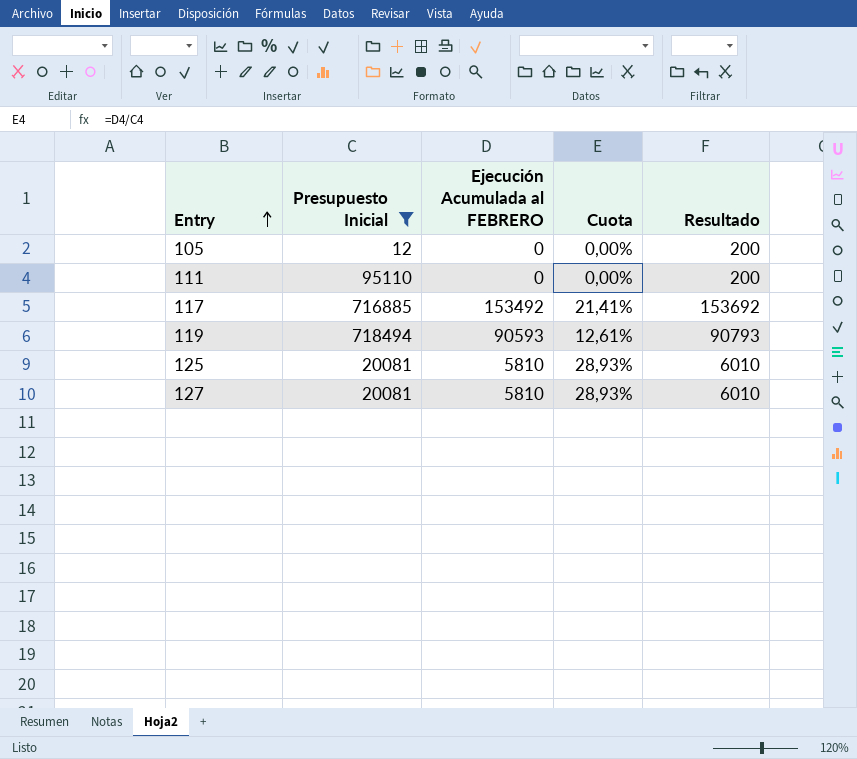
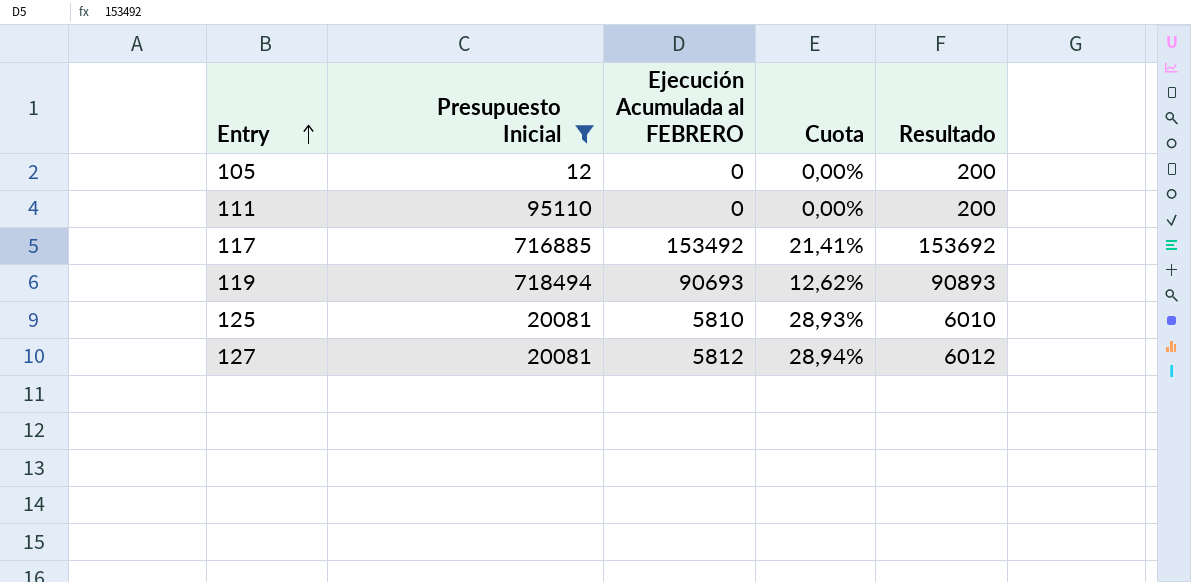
119 | Ejecución Acumulada al FEBRERO: 90593 -> 90693
119 | Cuota: 12,61% -> 12,62%
119 | Resultado: 90793 -> 90893
127 | Ejecución Acumulada al FEBRERO: 5810 -> 5812
127 | Cuota: 28,93% -> 28,94%
127 | Resultado: 6010 -> 6012

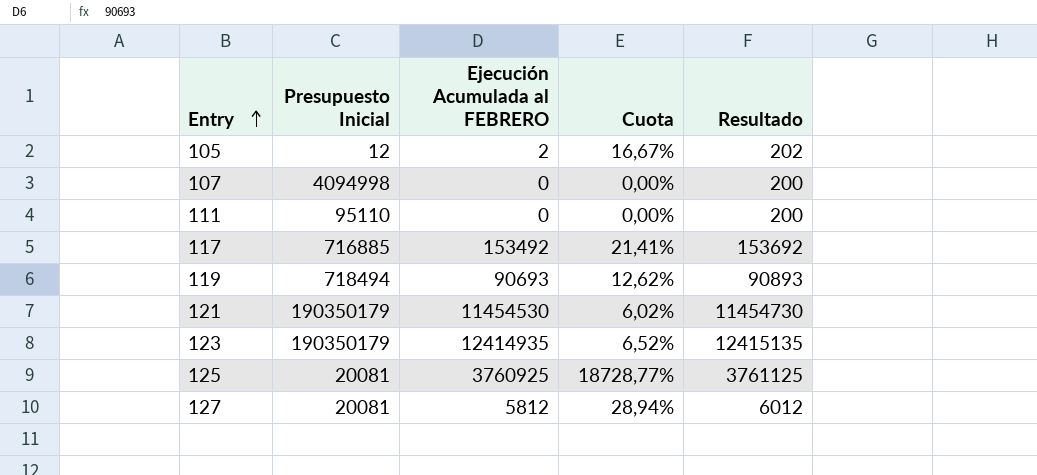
filter: Presupuesto Inicial <= 718494 -> none
105 | Ejecución Acumulada al FEBRERO: 0 -> 2
105 | Cuota: 0,00% -> 16,67%
105 | Resultado: 200 -> 202
125 | Ejecución Acumulada al FEBRERO: 5810 -> 3760925
125 | Cuota: 28,93% -> 18728,77%
125 | Resultado: 6010 -> 3761125

